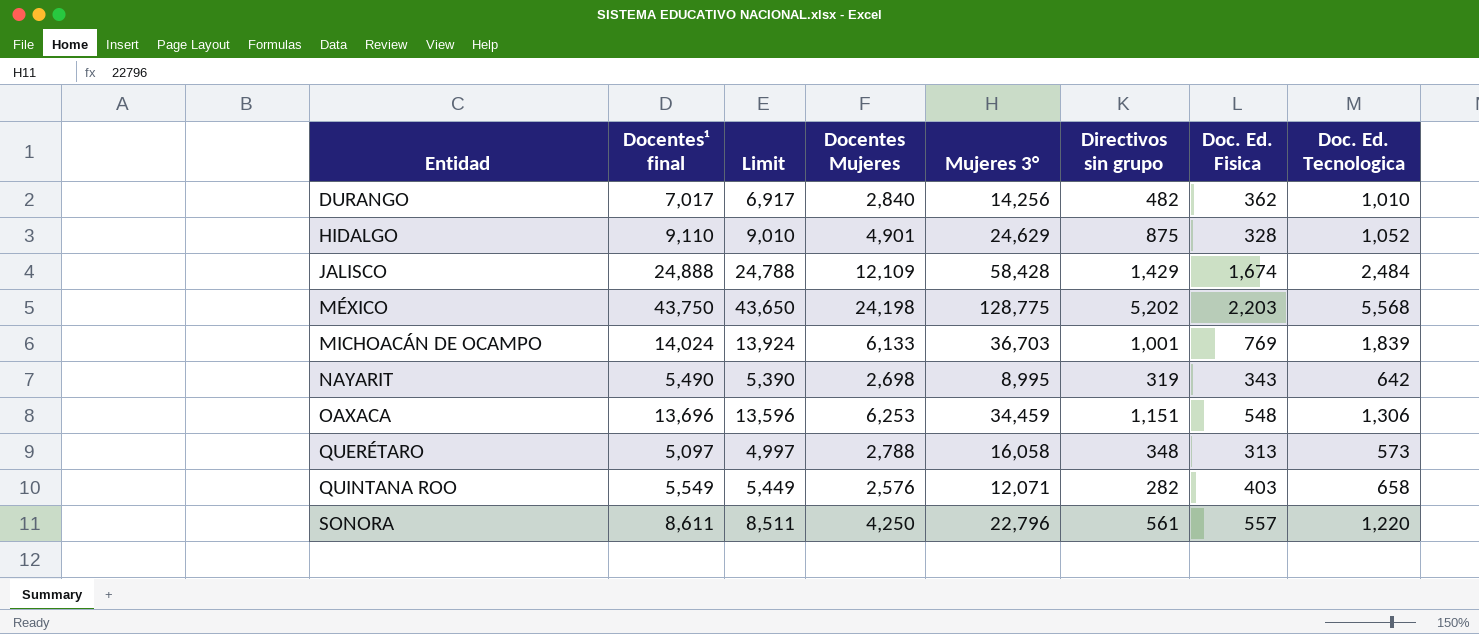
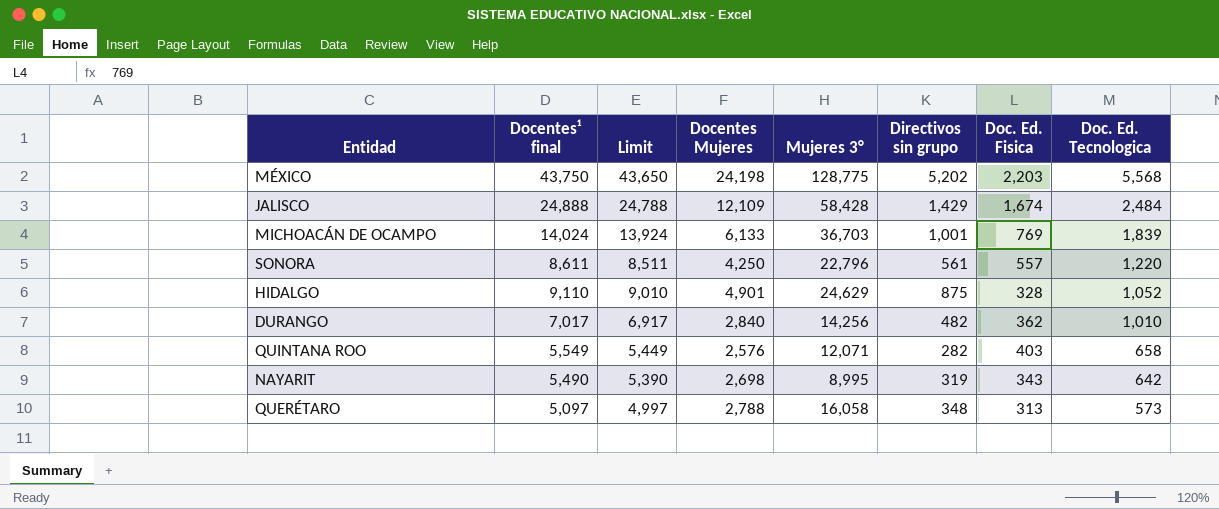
row order: Entidad ascending -> Doc. Ed. Tecnologica descending
row OAXACA: 13,696 | 13,596 | 6,253 | 34,459 | 1,151 | 548 | 1,306 -> none

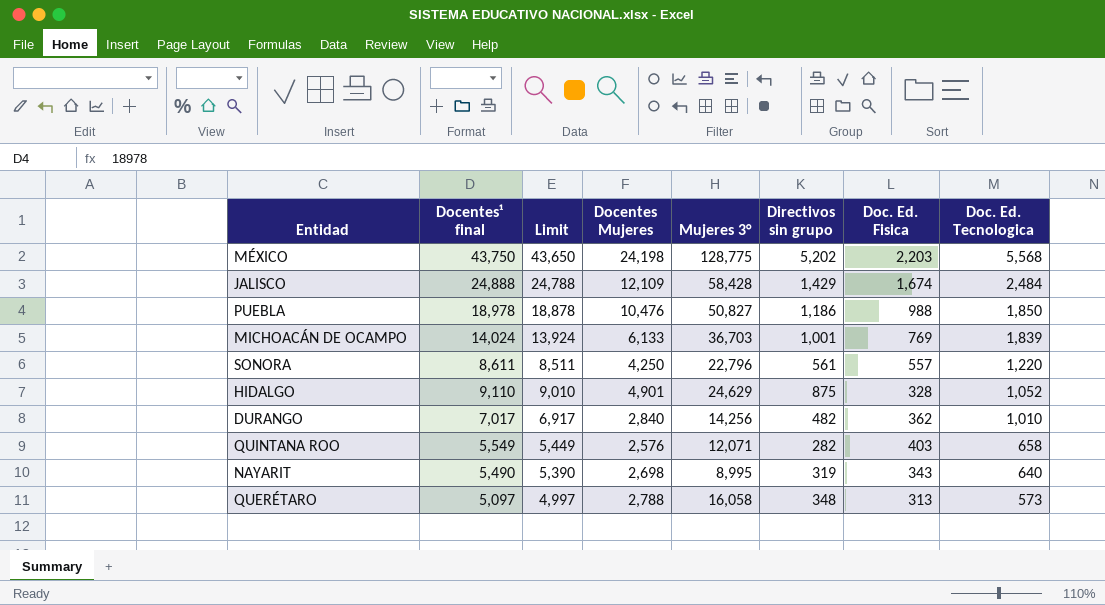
row PUEBLA: none -> 18,978 | 18,878 | 10,476 | 50,827 | 1,186 | 988 | 1,850
NAYARIT | Doc. Ed. Tecnologica: 642 -> 640

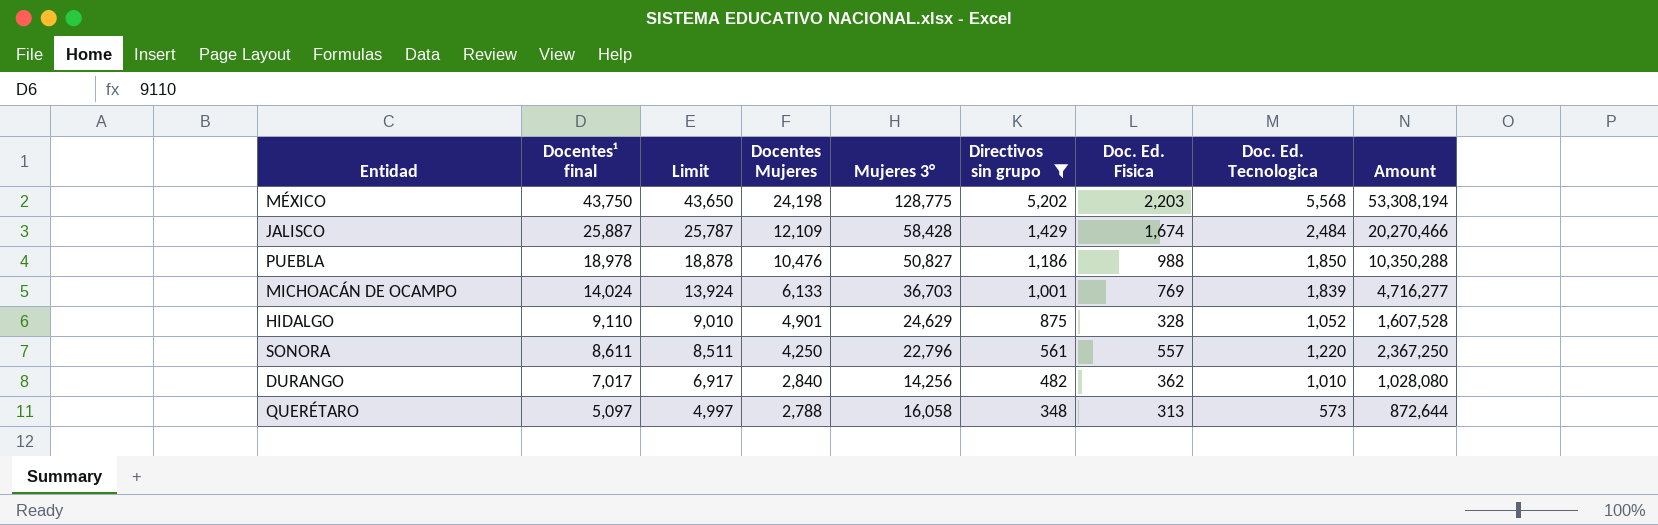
filter: none -> Directivos sin grupo >= 348
row order: Doc. Ed. Tecnologica descending -> Docentes¹ final descending
column Amount | formula: none -> [Docentes Mujeres] * [Doc. Ed. Fisica]
JALISCO | Docentes¹ final: 24,888 -> 25,887
JALISCO | Limit: 24,788 -> 25,787

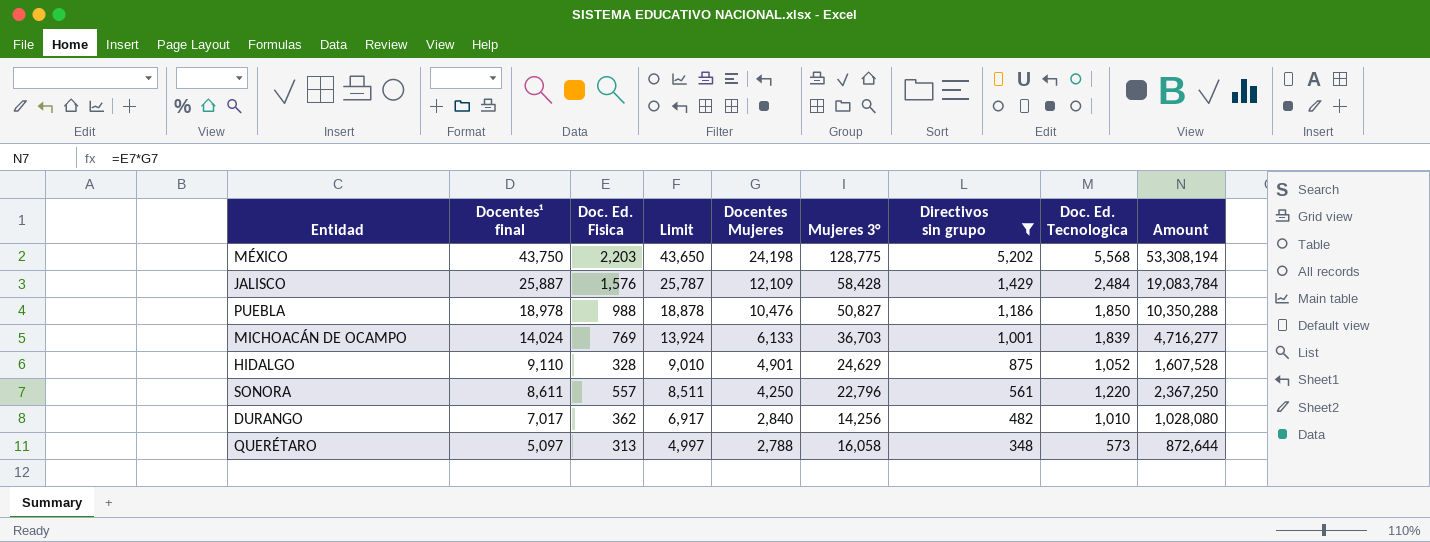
column Doc. Ed. Fisica | position: 7 -> 3
JALISCO | Doc. Ed. Fisica: 1,674 -> 1,576
JALISCO | Amount: 20,270,466 -> 19,083,784

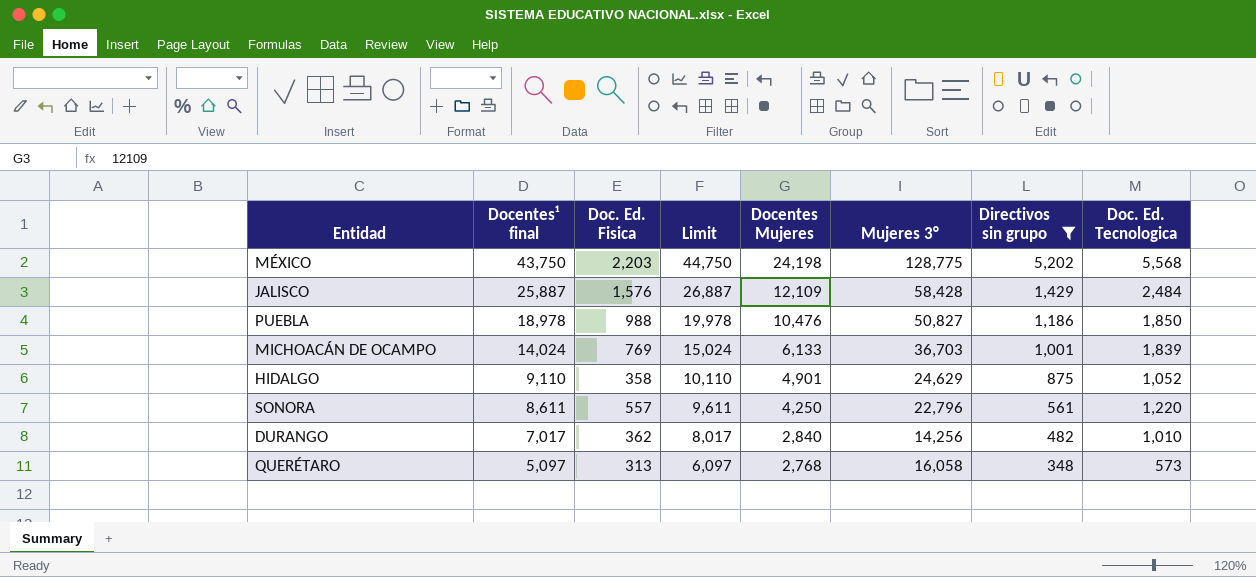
column Amount | formula: [Doc. Ed. Fisica] * [Docentes Mujeres] -> none
column Limit | formula: [Docentes¹ final] - 100 -> [Docentes¹ final] + 1000
HIDALGO | Doc. Ed. Fisica: 328 -> 358
QUERÉTARO | Docentes Mujeres: 2,788 -> 2,768

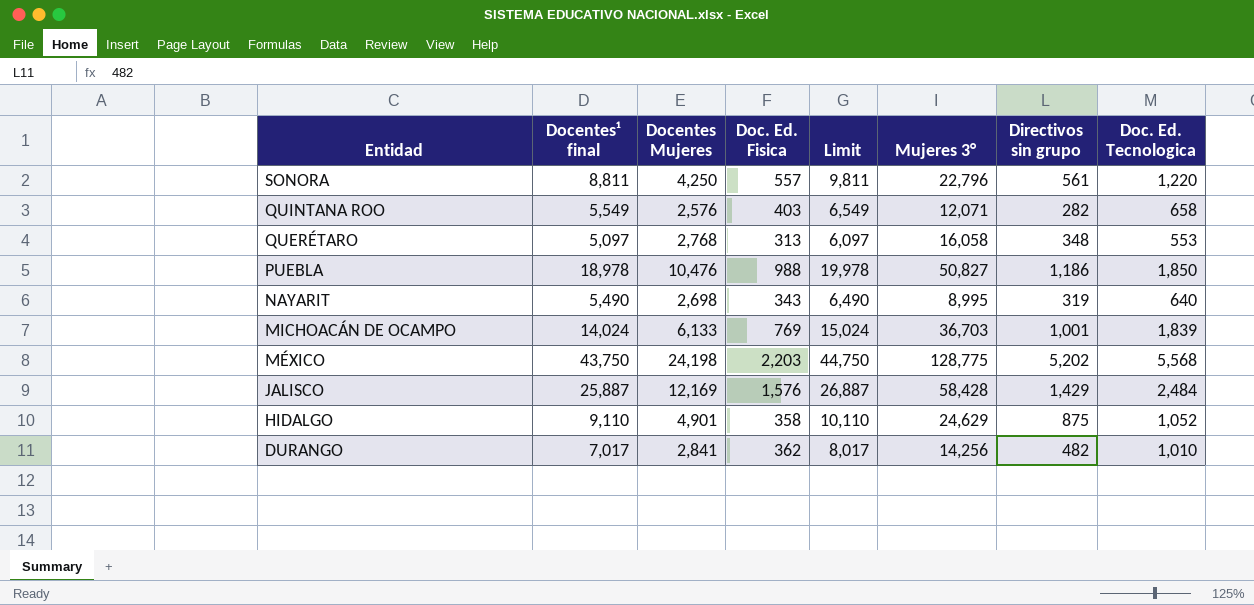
filter: Directivos sin grupo >= 348 -> none
row order: Docentes¹ final descending -> Entidad descending
column Docentes Mujeres | position: 5 -> 3
SONORA | Docentes¹ final: 8,611 -> 8,811
SONORA | Limit: 9,611 -> 9,811
QUERÉTARO | Doc. Ed. Tecnologica: 573 -> 553
JALISCO | Docentes Mujeres: 12,109 -> 12,169
DURANGO | Docentes Mujeres: 2,840 -> 2,841

